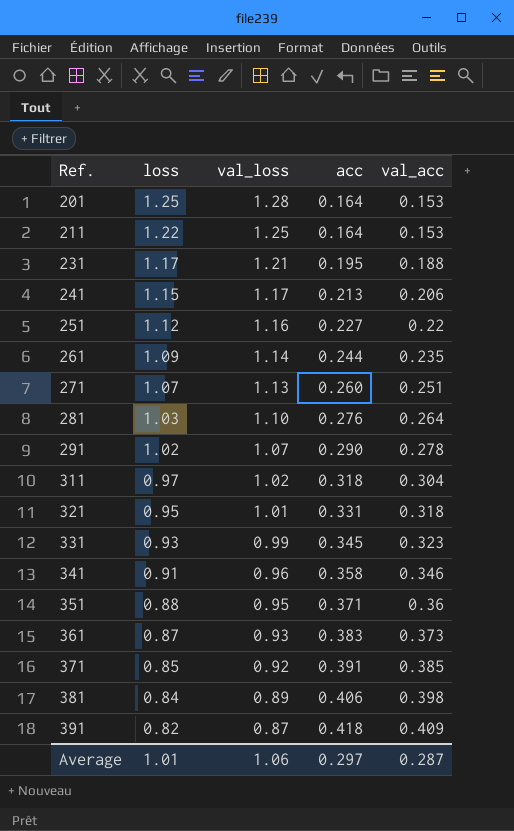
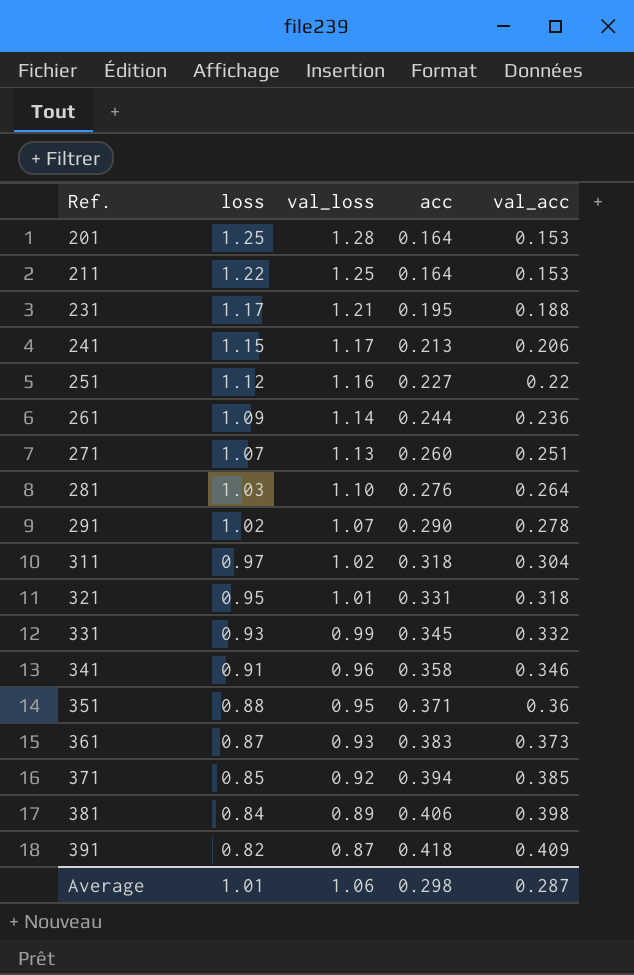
261 | val_acc: 0.235 -> 0.236
331 | val_acc: 0.323 -> 0.332
371 | acc: 0.391 -> 0.394
Average | acc: 0.297 -> 0.298

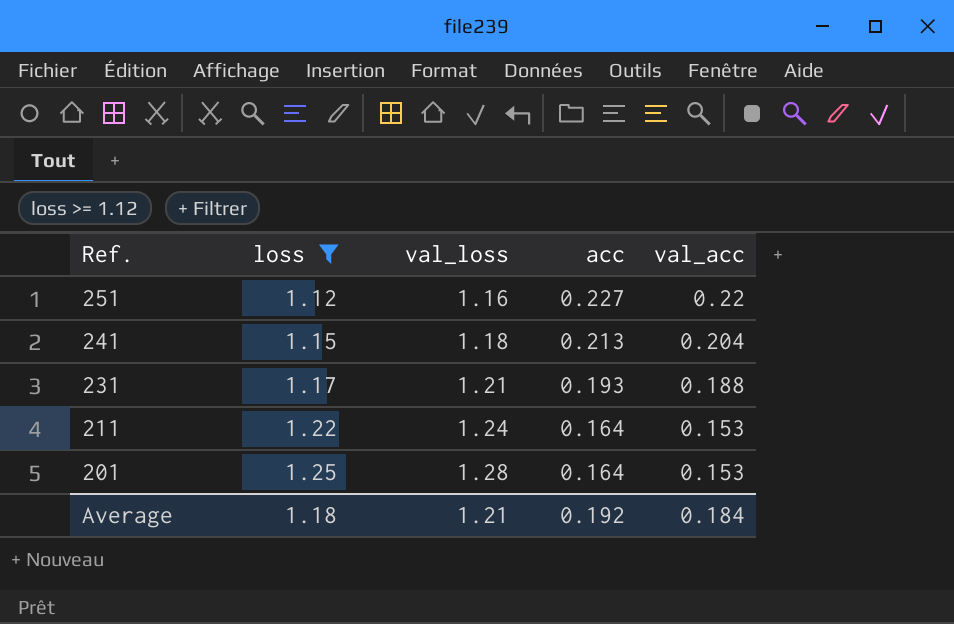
filter: none -> loss >= 1.12
row order: Ref. ascending -> Ref. descending
241 | val_loss: 1.17 -> 1.18
241 | val_acc: 0.206 -> 0.204
231 | acc: 0.195 -> 0.193
211 | val_loss: 1.25 -> 1.24
Average | loss: 1.01 -> 1.18
Average | val_loss: 1.06 -> 1.21
Average | acc: 0.298 -> 0.192
Average | val_acc: 0.287 -> 0.184

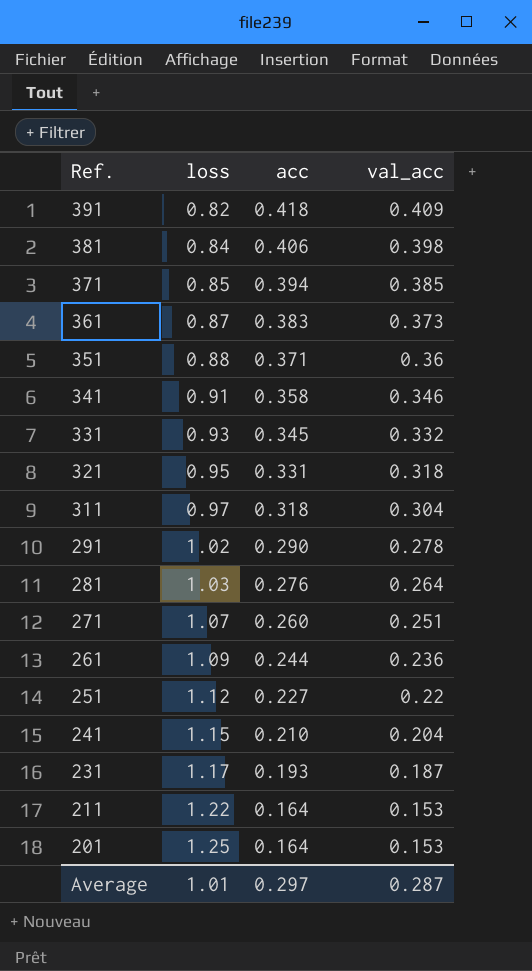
filter: loss >= 1.12 -> none
column val_loss | position: 3 -> none
241 | acc: 0.213 -> 0.210
231 | val_acc: 0.188 -> 0.187
Average | loss: 1.18 -> 1.01
Average | acc: 0.192 -> 0.297
Average | val_acc: 0.184 -> 0.287

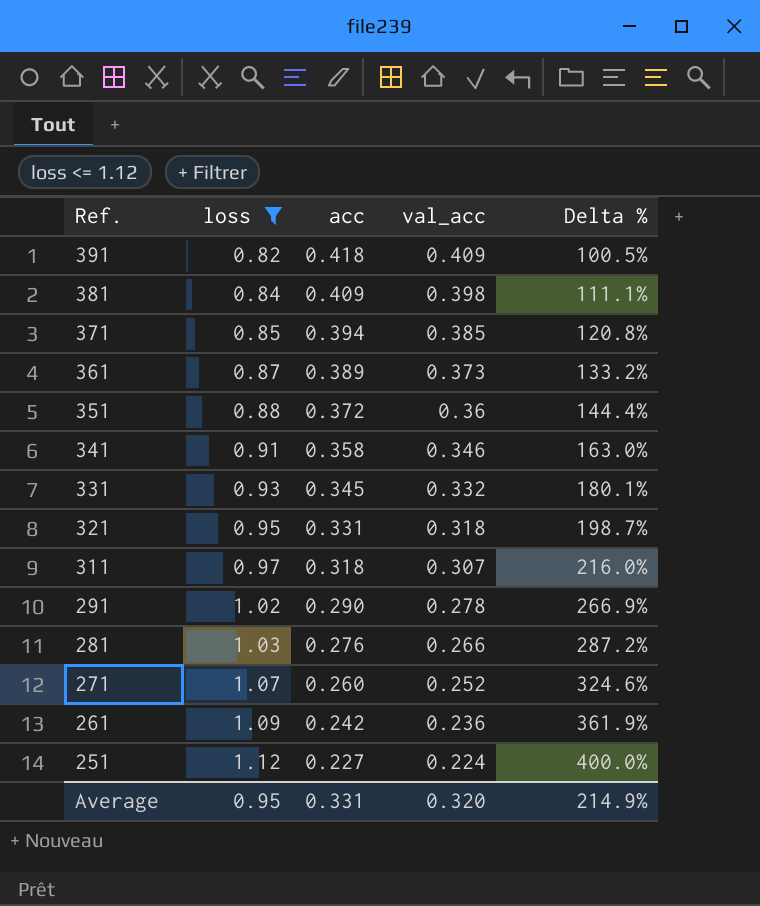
filter: none -> loss <= 1.12
column Delta % | formula: none -> ([loss] - [val_acc]) / [val_acc]
381 | acc: 0.406 -> 0.409
361 | acc: 0.383 -> 0.389
351 | acc: 0.371 -> 0.372
311 | val_acc: 0.304 -> 0.307
281 | val_acc: 0.264 -> 0.266
271 | val_acc: 0.251 -> 0.252
261 | acc: 0.244 -> 0.242
251 | val_acc: 0.22 -> 0.224
Average | loss: 1.01 -> 0.95
Average | acc: 0.297 -> 0.331
Average | val_acc: 0.287 -> 0.320

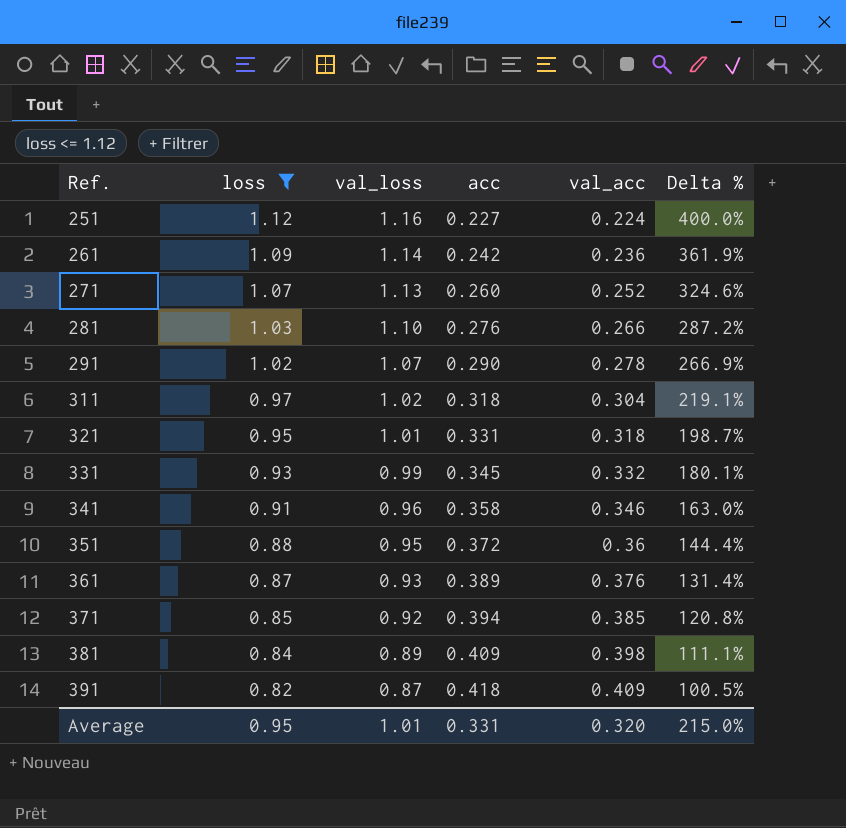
row order: Ref. descending -> Ref. ascending
column val_loss | position: none -> 3
311 | val_acc: 0.307 -> 0.304
311 | Delta %: 216.0% -> 219.1%
361 | val_acc: 0.373 -> 0.376
361 | Delta %: 133.2% -> 131.4%
Average | Delta %: 214.9% -> 215.0%

